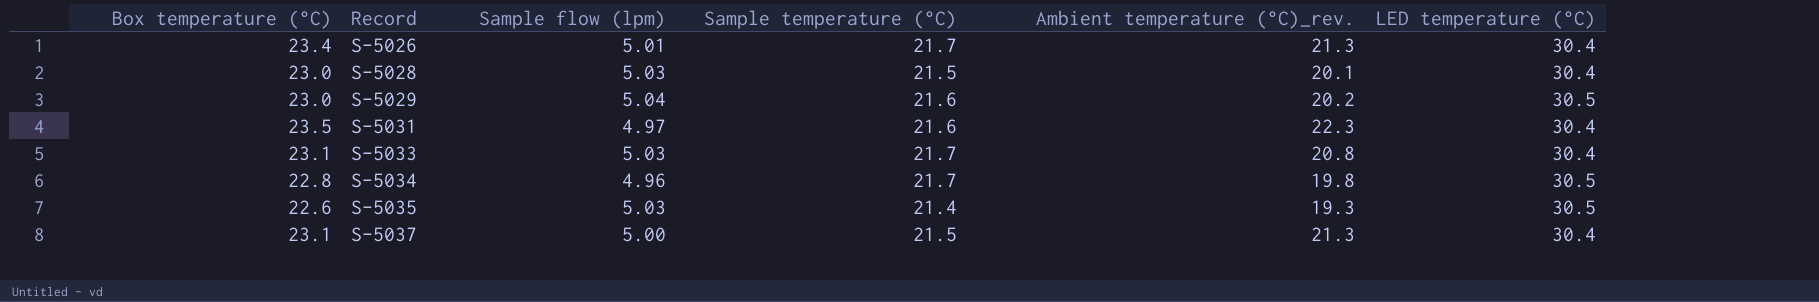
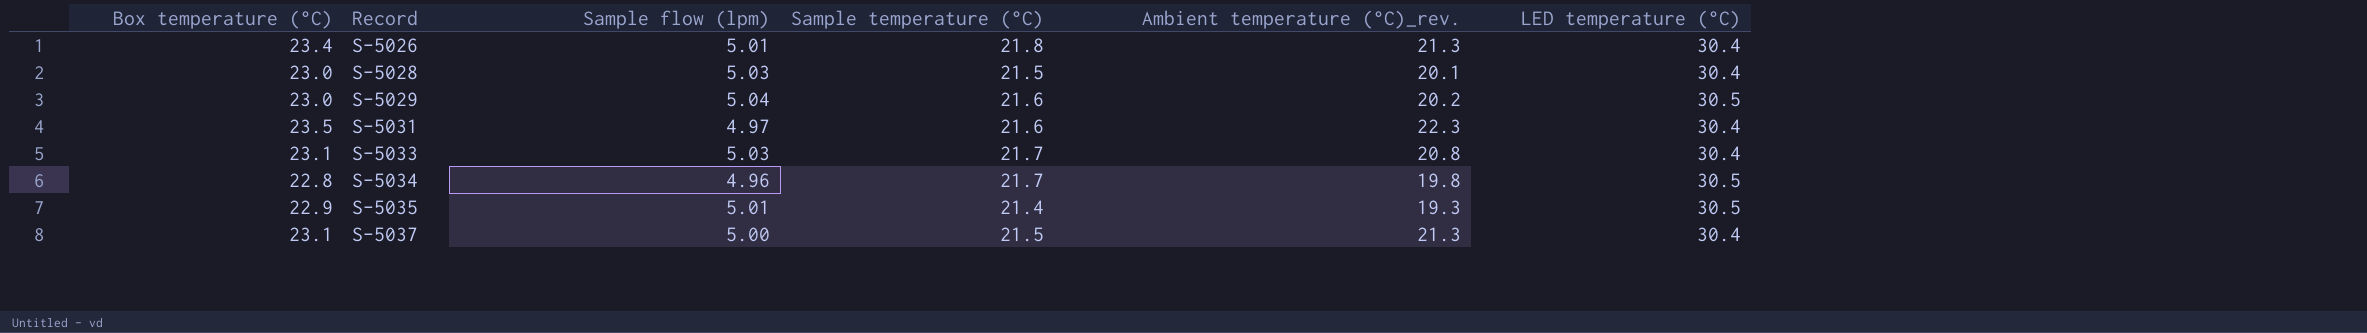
S-5026 | Sample temperature (°C): 21.7 -> 21.8
S-5035 | Box temperature (°C): 22.6 -> 22.9
S-5035 | Sample flow (lpm): 5.03 -> 5.01

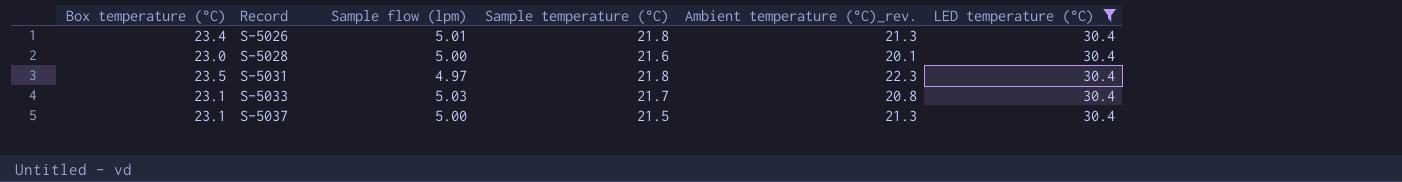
filter: none -> LED temperature (°C) = 30.4
S-5028 | Sample flow (lpm): 5.03 -> 5.00
S-5028 | Sample temperature (°C): 21.5 -> 21.6
S-5031 | Sample temperature (°C): 21.6 -> 21.8

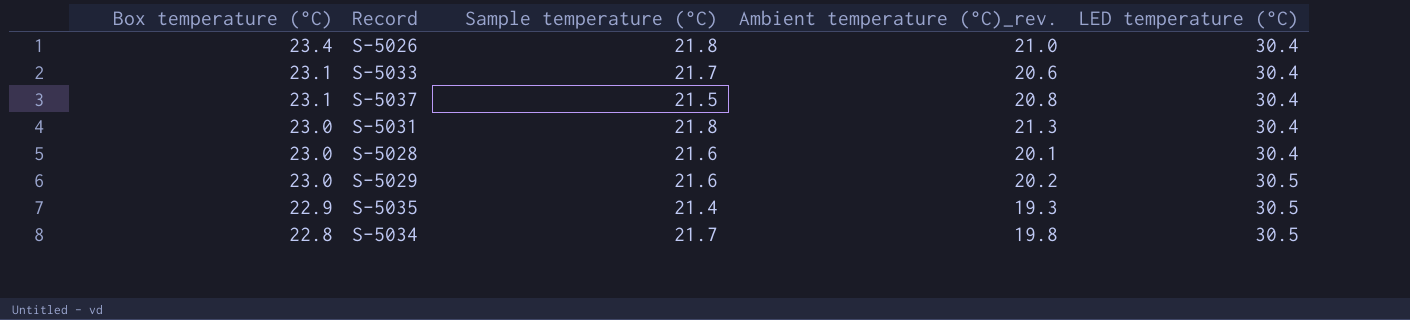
filter: LED temperature (°C) = 30.4 -> none
row order: Record ascending -> Box temperature (°C) descending
column Sample flow (lpm) | position: 3 -> none
S-5026 | Ambient temperature (°C)_rev.: 21.3 -> 21.0
S-5033 | Ambient temperature (°C)_rev.: 20.8 -> 20.6
S-5037 | Ambient temperature (°C)_rev.: 21.3 -> 20.8
S-5031 | Box temperature (°C): 23.5 -> 23.0
S-5031 | Ambient temperature (°C)_rev.: 22.3 -> 21.3

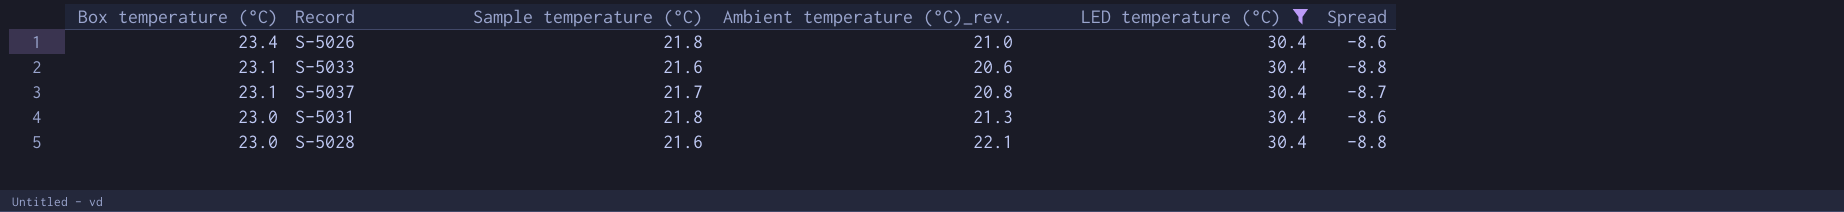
filter: none -> LED temperature (°C) = 30.4
column Spread | formula: none -> [Sample temperature (°C)] - [LED temperature (°C)]
S-5033 | Sample temperature (°C): 21.7 -> 21.6
S-5037 | Sample temperature (°C): 21.5 -> 21.7
S-5028 | Ambient temperature (°C)_rev.: 20.1 -> 22.1

